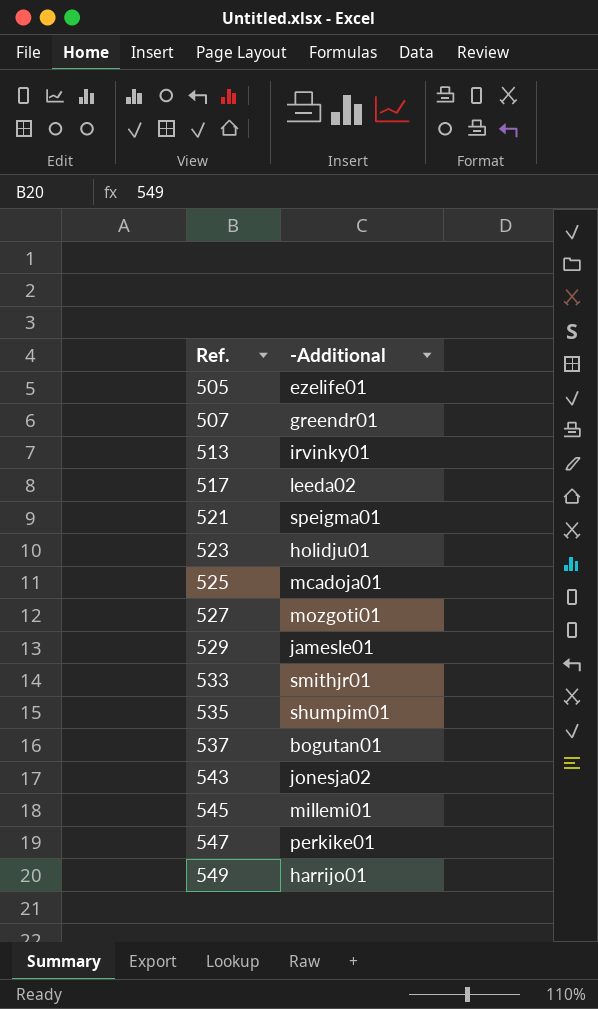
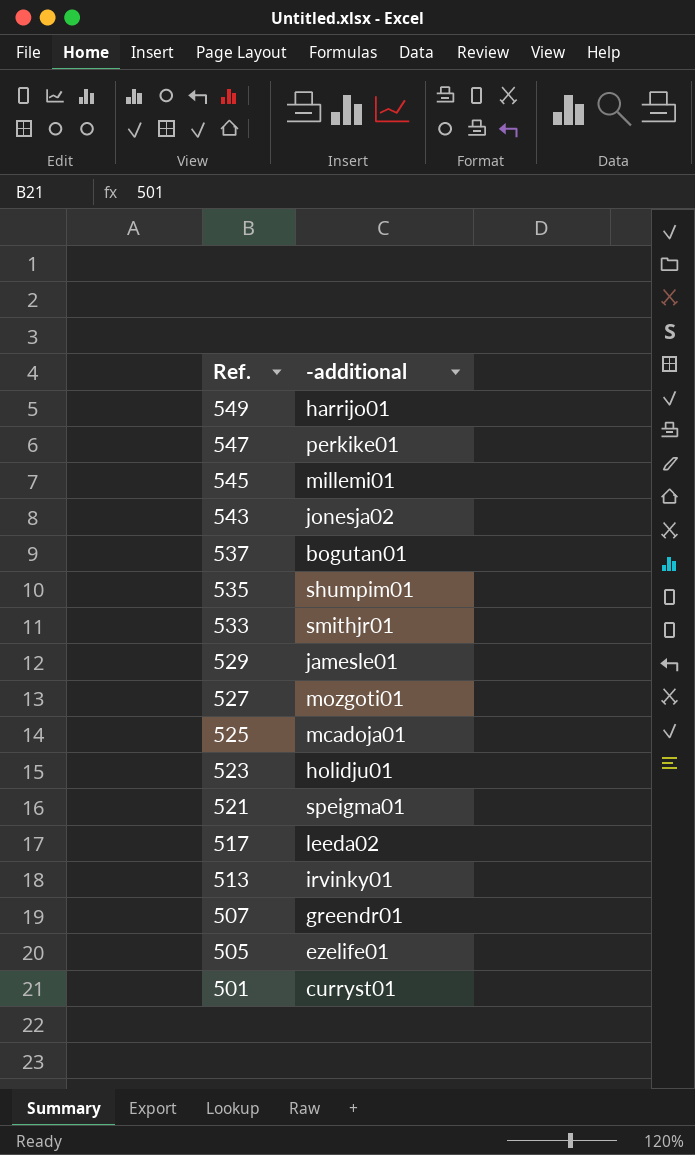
row order: Ref. ascending -> Ref. descending
column name: -Additional -> -additional
row 501: none -> curryst01

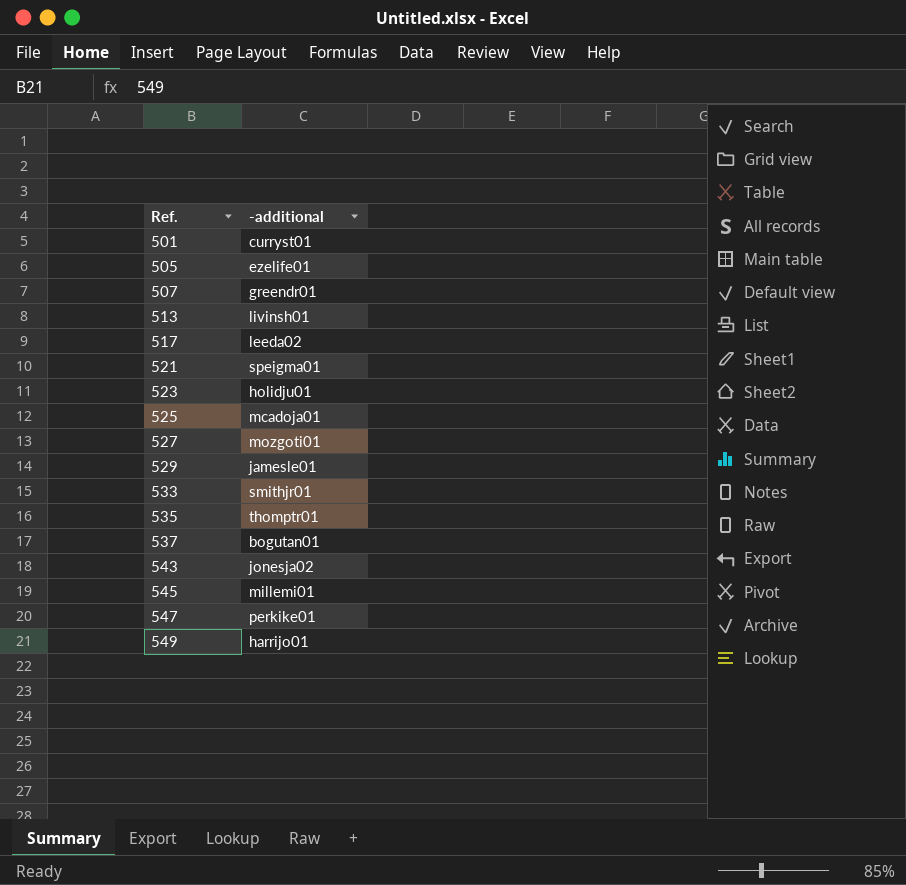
row order: Ref. descending -> Ref. ascending
513 | -additional: irvinky01 -> livinsh01
535 | -additional: shumpim01 -> thomptr01

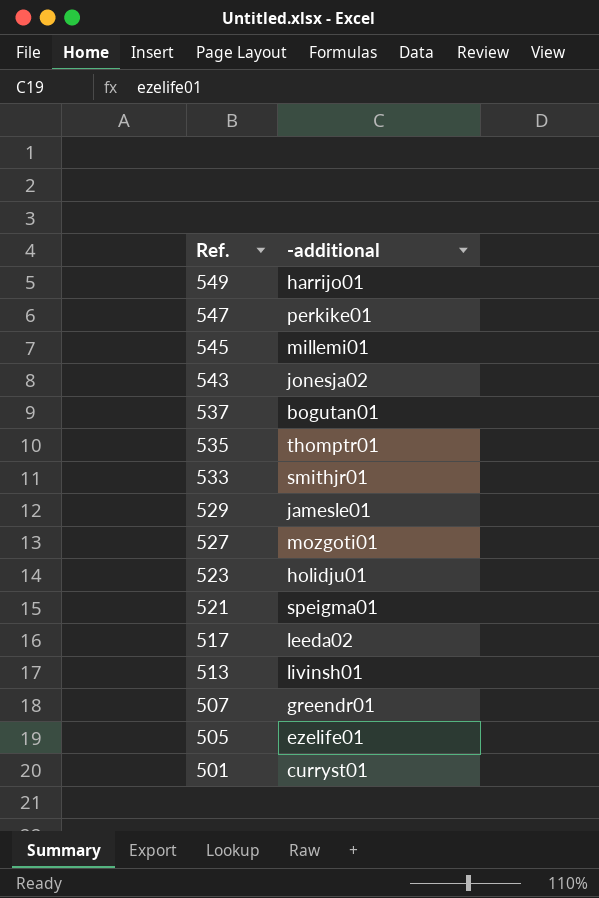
row order: Ref. ascending -> Ref. descending
row 525: mcadoja01 -> none

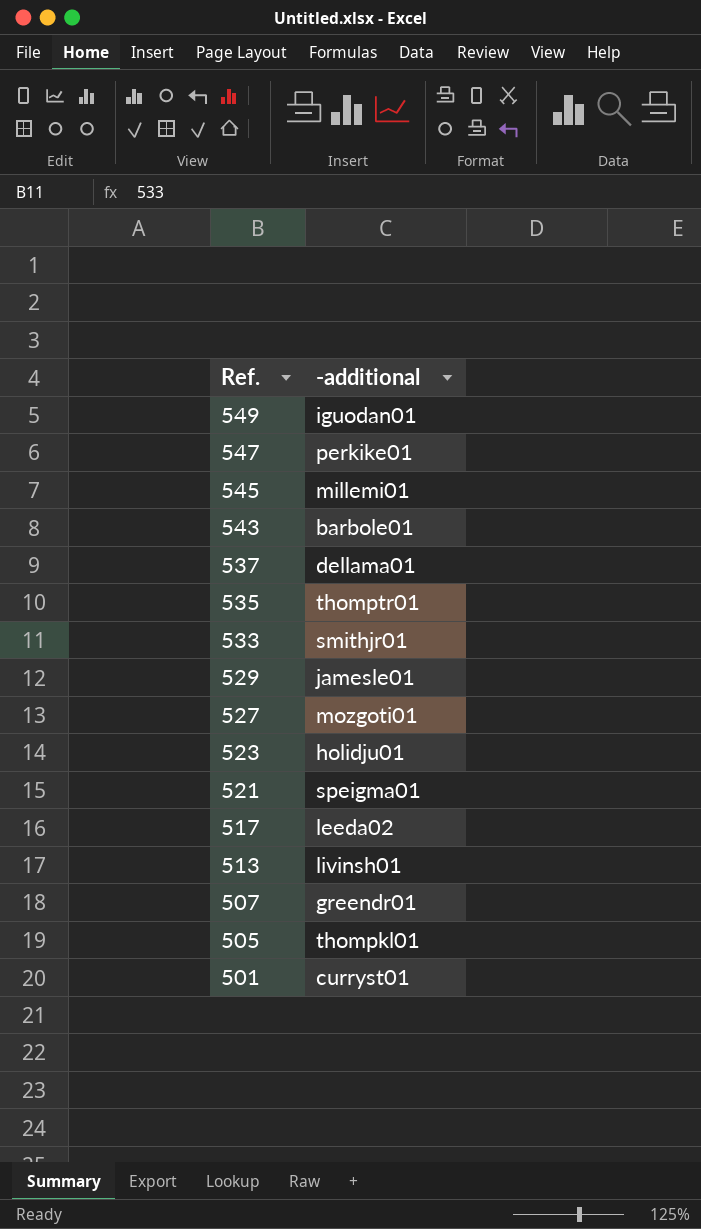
549 | -additional: harrijo01 -> iguodan01
543 | -additional: jonesja02 -> barbole01
537 | -additional: bogutan01 -> dellama01
505 | -additional: ezelife01 -> thompkl01

